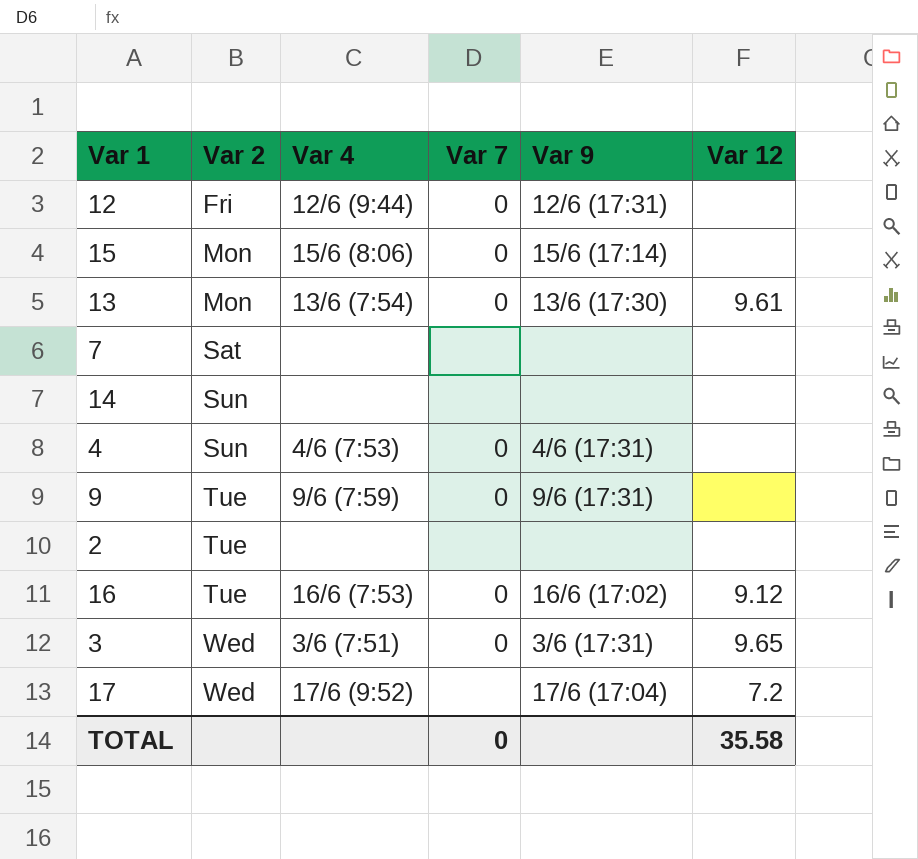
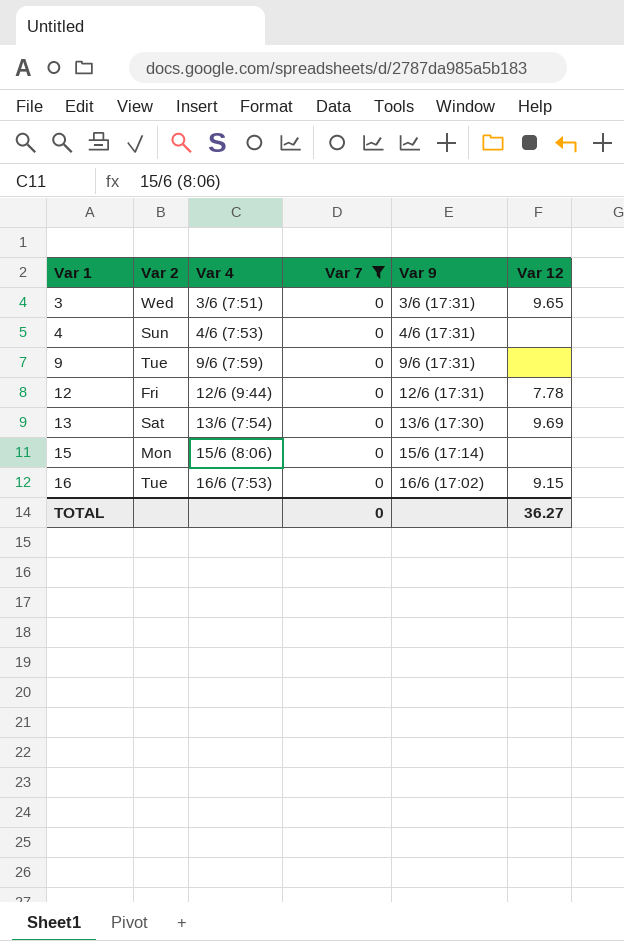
filter: none -> Var 7 = 0
row order: Var 2 ascending -> Var 1 ascending
12 | Var 12: none -> 7.78
13 | Var 2: Mon -> Sat
13 | Var 12: 9.61 -> 9.69
16 | Var 12: 9.12 -> 9.15
TOTAL | Var 12: 35.58 -> 36.27

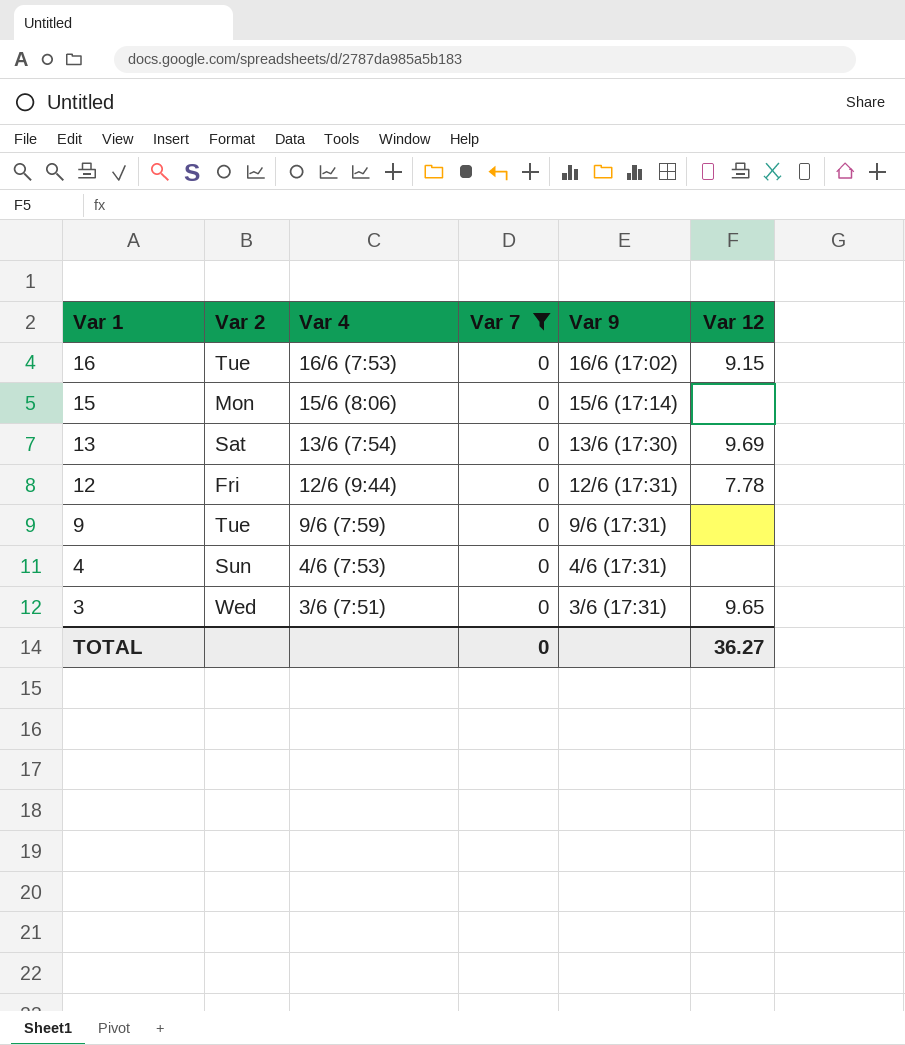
row order: Var 1 ascending -> Var 1 descending

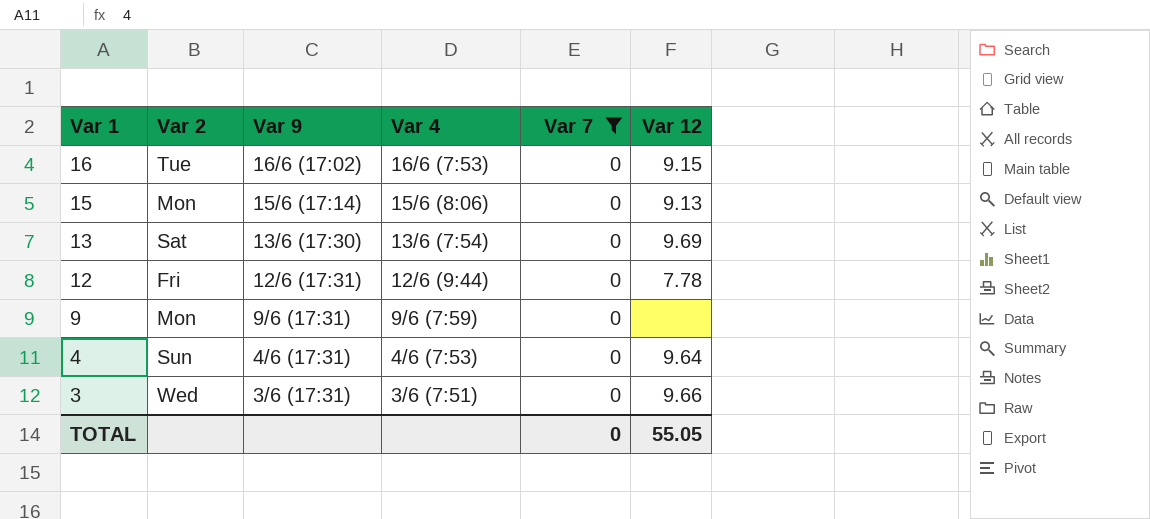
column Var 9 | position: 5 -> 3
15 | Var 12: none -> 9.13
9 | Var 2: Tue -> Mon
4 | Var 12: none -> 9.64
3 | Var 12: 9.65 -> 9.66
TOTAL | Var 12: 36.27 -> 55.05

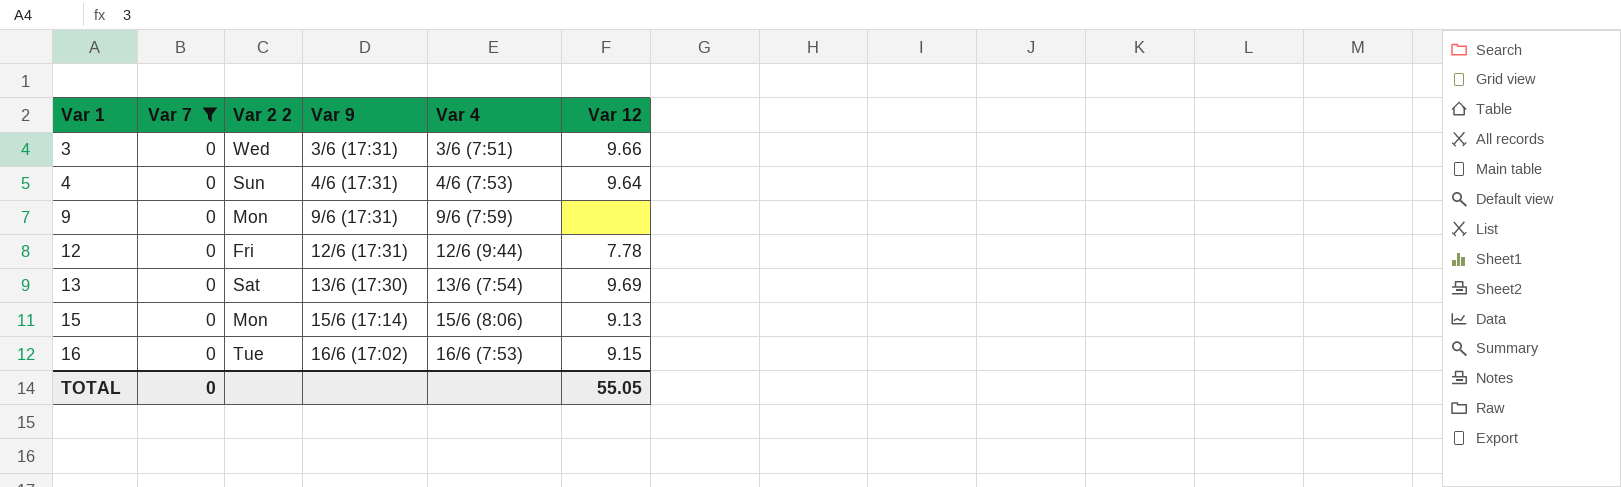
row order: Var 1 descending -> Var 1 ascending
column Var 7 | position: 5 -> 2
column name: Var 2 -> Var 2 2

